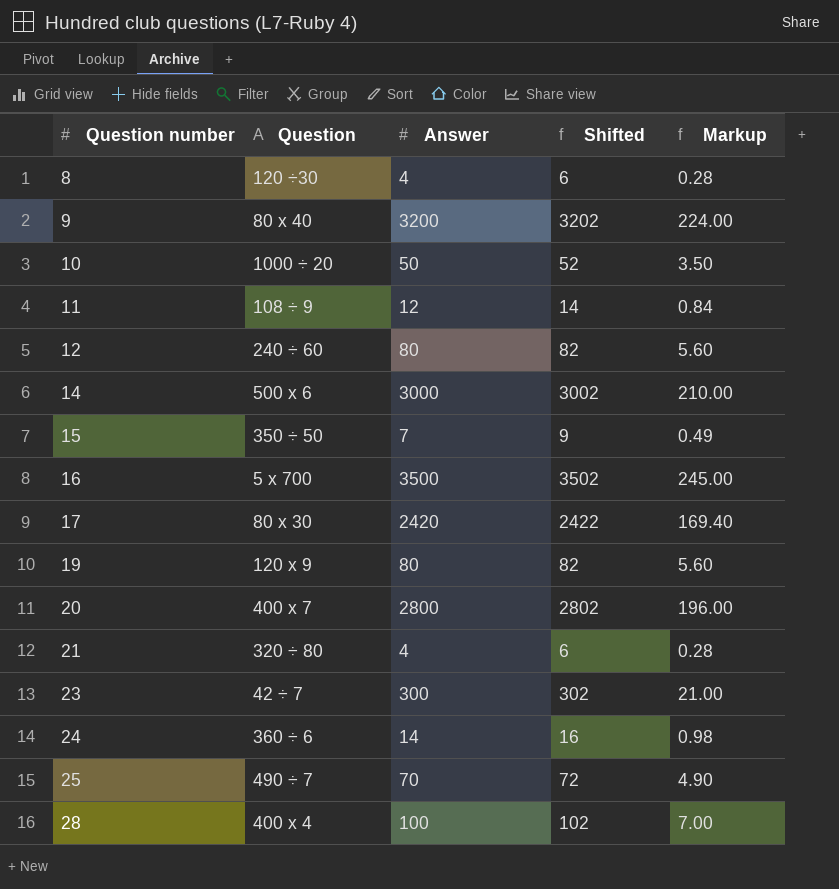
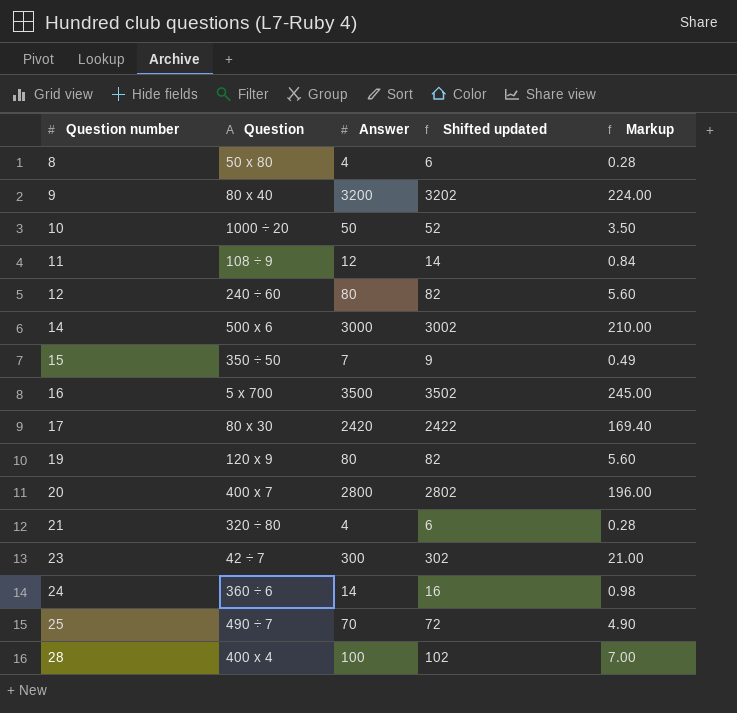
column name: Shifted -> Shifted updated
8 | Question: 120 ÷30 -> 50 x 80

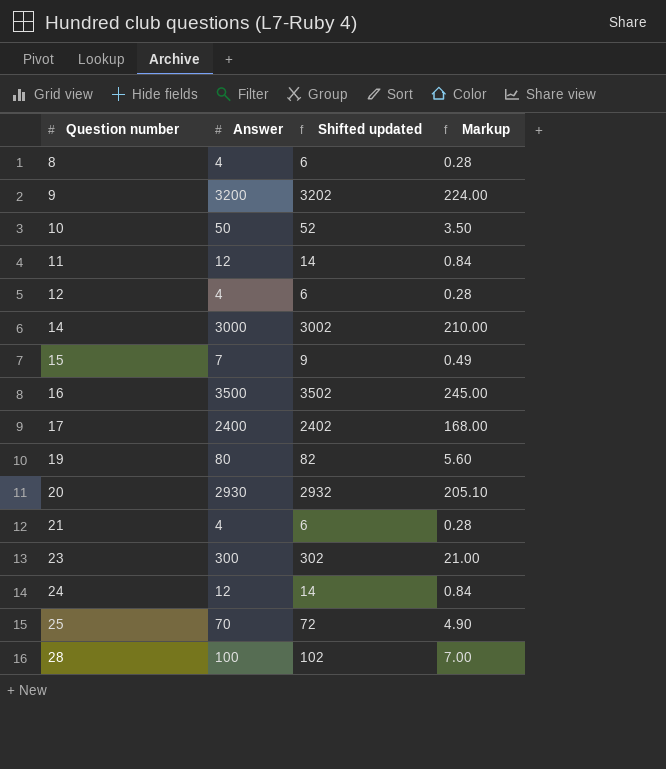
column Question | position: 2 -> none
12 | Answer: 80 -> 4
12 | Shifted updated: 82 -> 6
12 | Markup: 5.60 -> 0.28
17 | Answer: 2420 -> 2400
17 | Shifted updated: 2422 -> 2402
17 | Markup: 169.40 -> 168.00
20 | Answer: 2800 -> 2930
20 | Shifted updated: 2802 -> 2932
20 | Markup: 196.00 -> 205.10
24 | Answer: 14 -> 12
24 | Shifted updated: 16 -> 14
24 | Markup: 0.98 -> 0.84

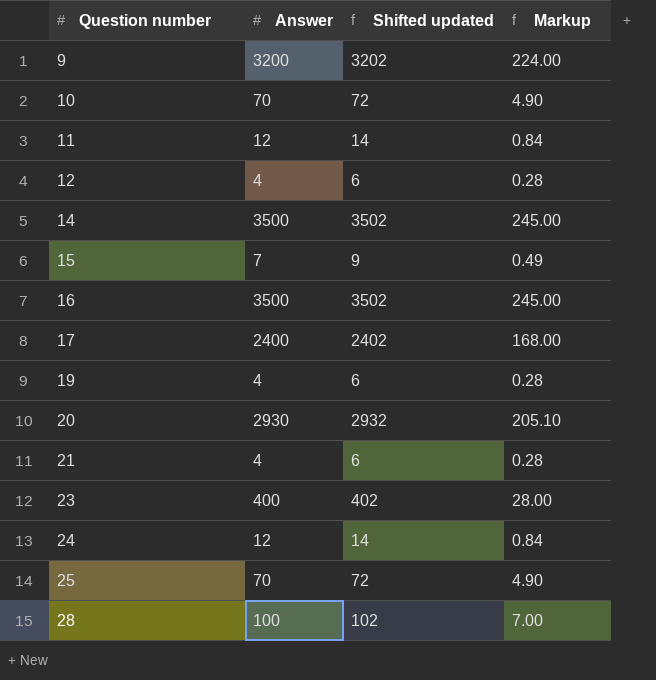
row 8: 4 | 6 | 0.28 -> none
10 | Answer: 50 -> 70
10 | Shifted updated: 52 -> 72
10 | Markup: 3.50 -> 4.90
14 | Answer: 3000 -> 3500
14 | Shifted updated: 3002 -> 3502
14 | Markup: 210.00 -> 245.00
19 | Answer: 80 -> 4
19 | Shifted updated: 82 -> 6
19 | Markup: 5.60 -> 0.28
23 | Answer: 300 -> 400
23 | Shifted updated: 302 -> 402
23 | Markup: 21.00 -> 28.00

